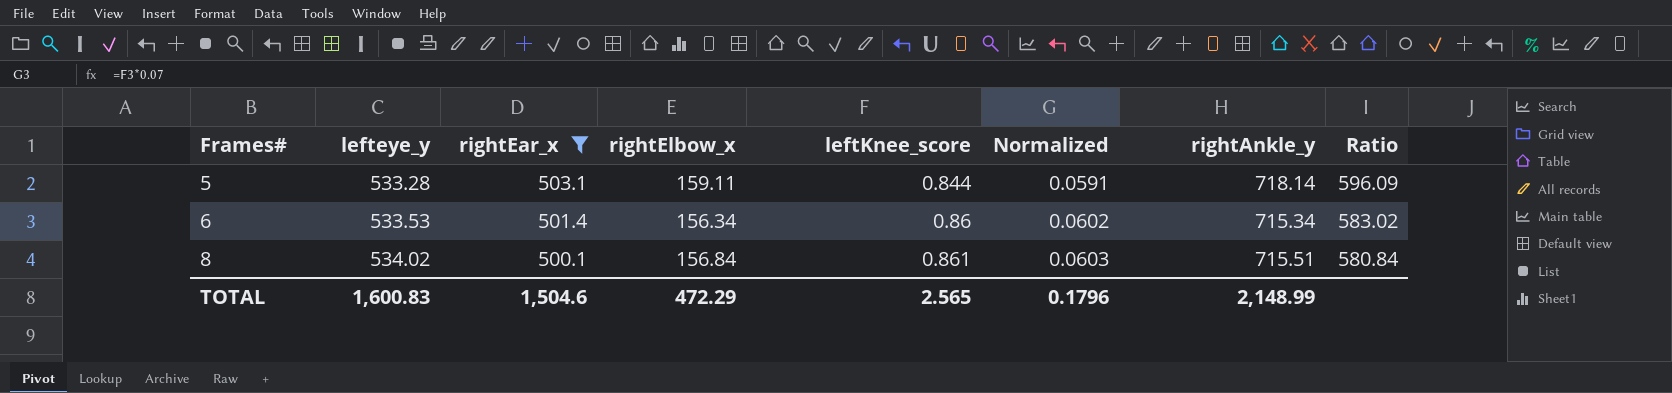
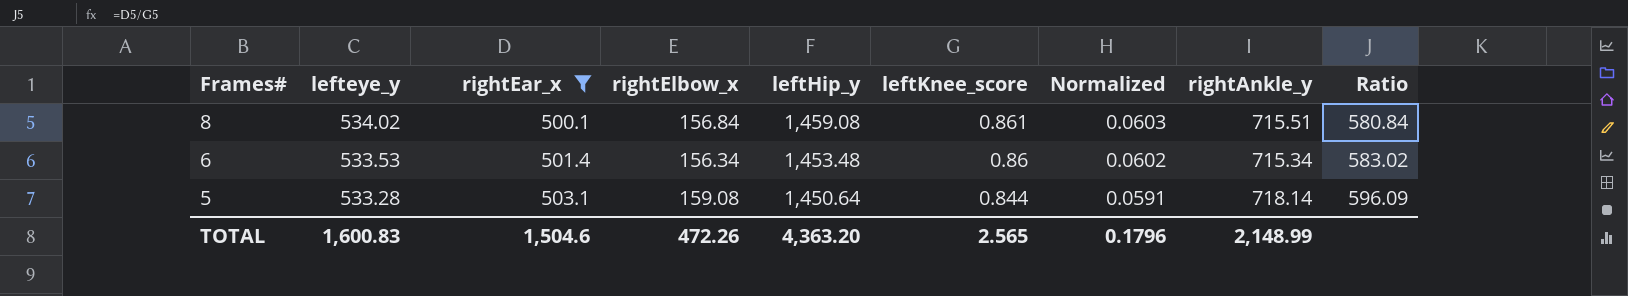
row order: Frames# ascending -> Frames# descending
column leftHip_y | position: none -> 5
5 | rightElbow_x: 159.11 -> 159.08
TOTAL | rightElbow_x: 472.29 -> 472.26

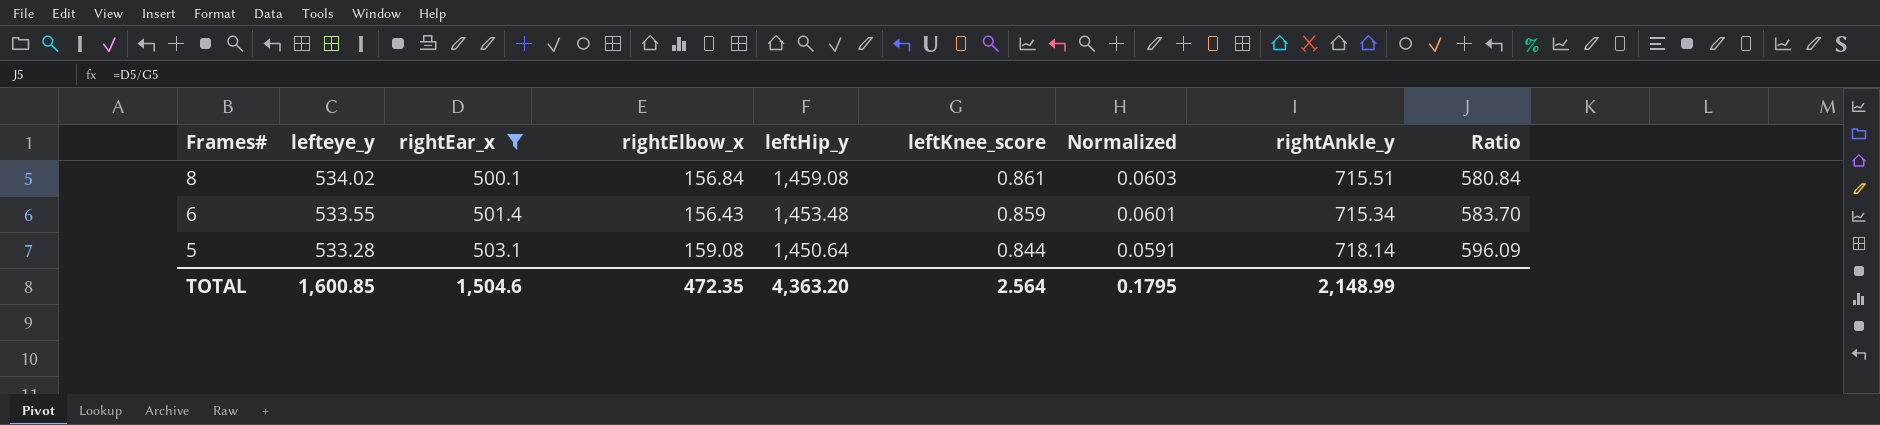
6 | lefteye_y: 533.53 -> 533.55
6 | rightElbow_x: 156.34 -> 156.43
6 | leftKnee_score: 0.86 -> 0.859
6 | Normalized: 0.0602 -> 0.0601
6 | Ratio: 583.02 -> 583.70
TOTAL | lefteye_y: 1,600.83 -> 1,600.85
TOTAL | rightElbow_x: 472.26 -> 472.35
TOTAL | leftKnee_score: 2.565 -> 2.564
TOTAL | Normalized: 0.1796 -> 0.1795

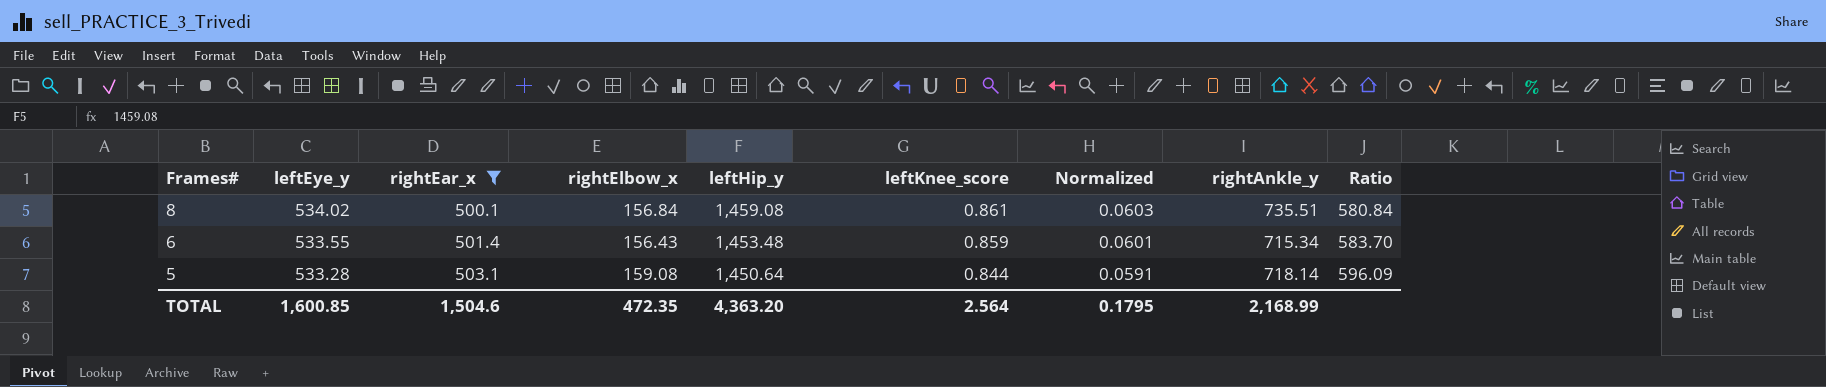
column name: lefteye_y -> leftEye_y
8 | rightAnkle_y: 715.51 -> 735.51
TOTAL | rightAnkle_y: 2,148.99 -> 2,168.99

